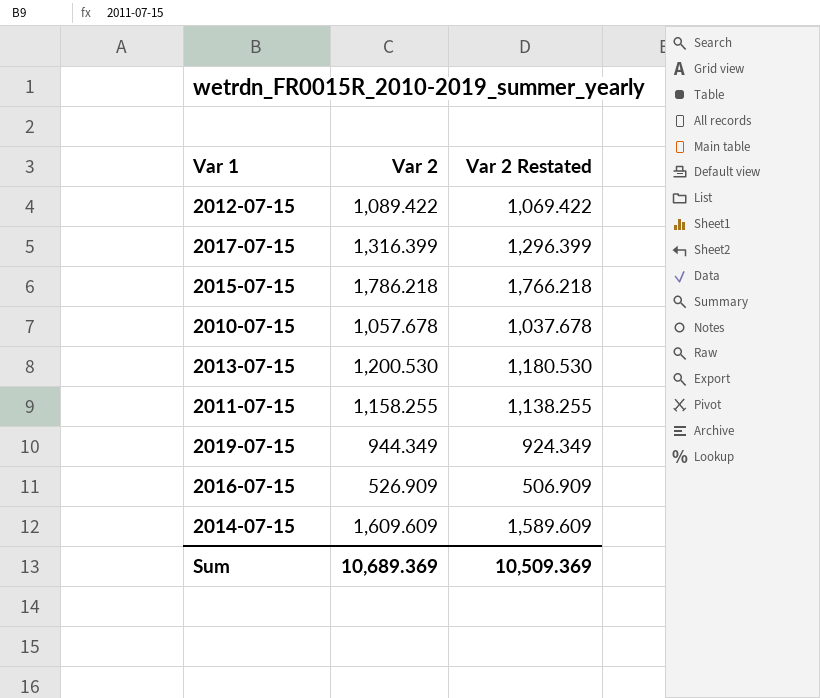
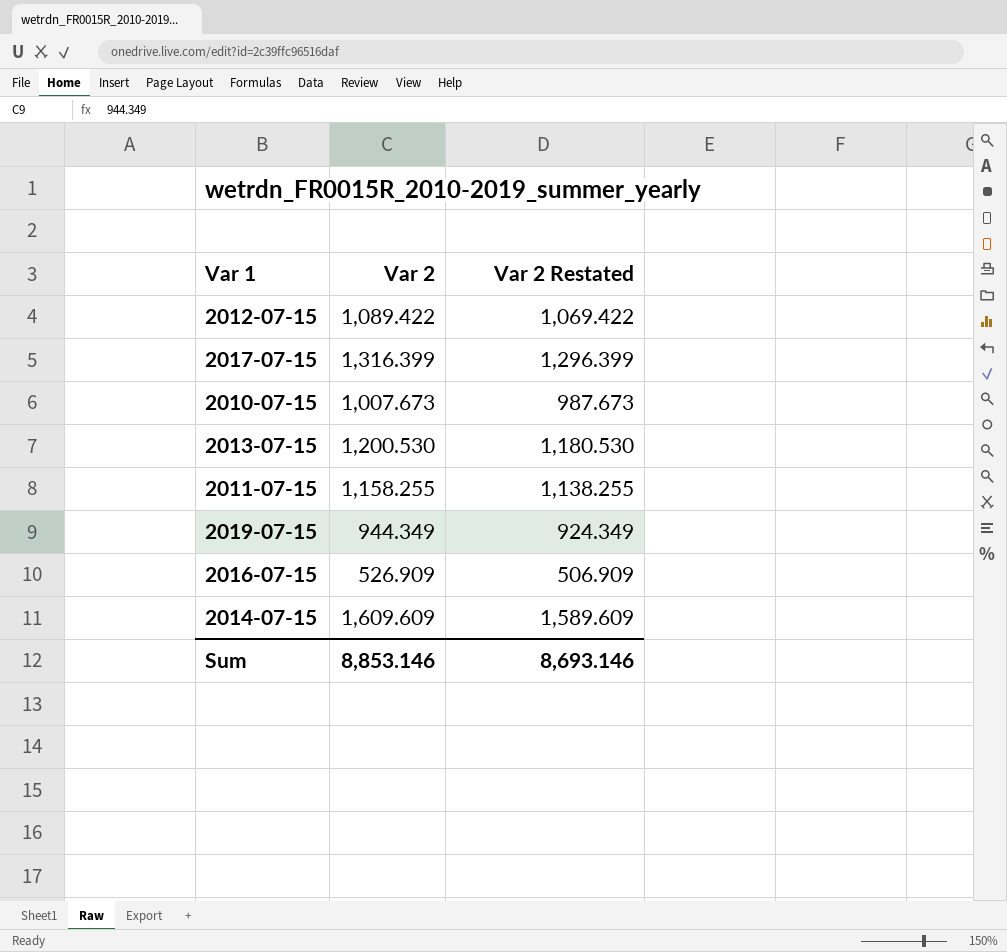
row 2015-07-15: 1,786.218 | 1,766.218 -> none
2010-07-15 | Var 2: 1,057.678 -> 1,007.673
2010-07-15 | Var 2 Restated: 1,037.678 -> 987.673
Sum | Var 2: 10,689.369 -> 8,853.146
Sum | Var 2 Restated: 10,509.369 -> 8,693.146

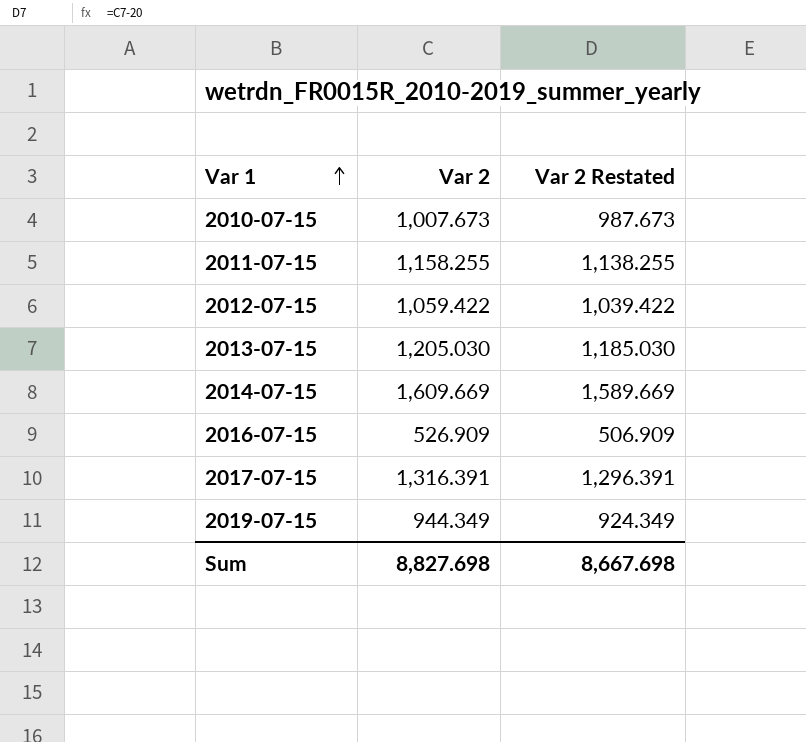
row order: none -> Var 1 ascending
2012-07-15 | Var 2: 1,089.422 -> 1,059.422
2012-07-15 | Var 2 Restated: 1,069.422 -> 1,039.422
2013-07-15 | Var 2: 1,200.530 -> 1,205.030
2013-07-15 | Var 2 Restated: 1,180.530 -> 1,185.030
2014-07-15 | Var 2: 1,609.609 -> 1,609.669
2014-07-15 | Var 2 Restated: 1,589.609 -> 1,589.669
2017-07-15 | Var 2: 1,316.399 -> 1,316.391
2017-07-15 | Var 2 Restated: 1,296.399 -> 1,296.391
Sum | Var 2: 8,853.146 -> 8,827.698
Sum | Var 2 Restated: 8,693.146 -> 8,667.698

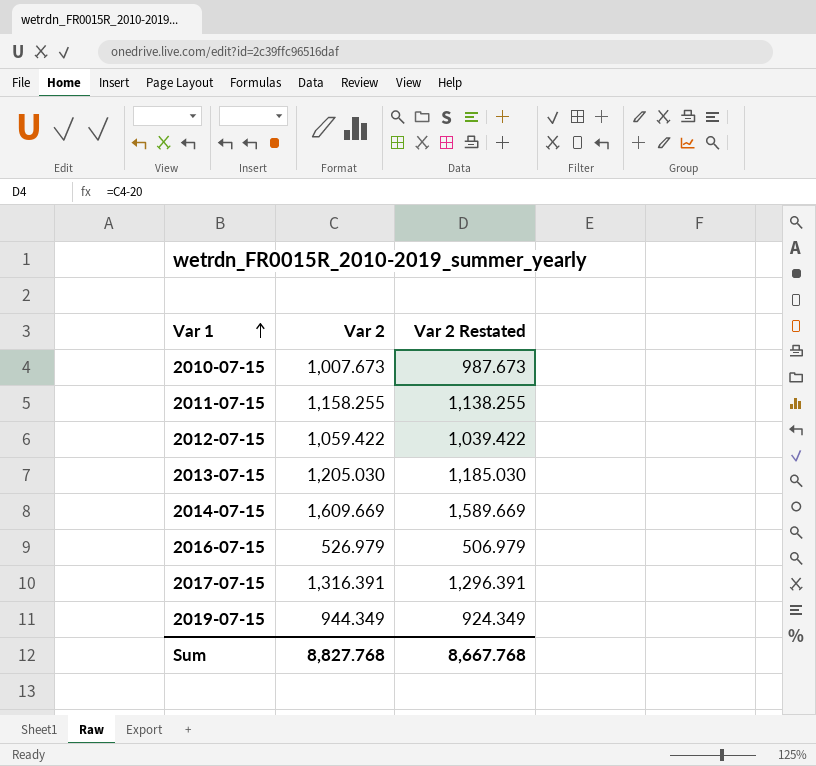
2016-07-15 | Var 2: 526.909 -> 526.979
2016-07-15 | Var 2 Restated: 506.909 -> 506.979
Sum | Var 2: 8,827.698 -> 8,827.768
Sum | Var 2 Restated: 8,667.698 -> 8,667.768

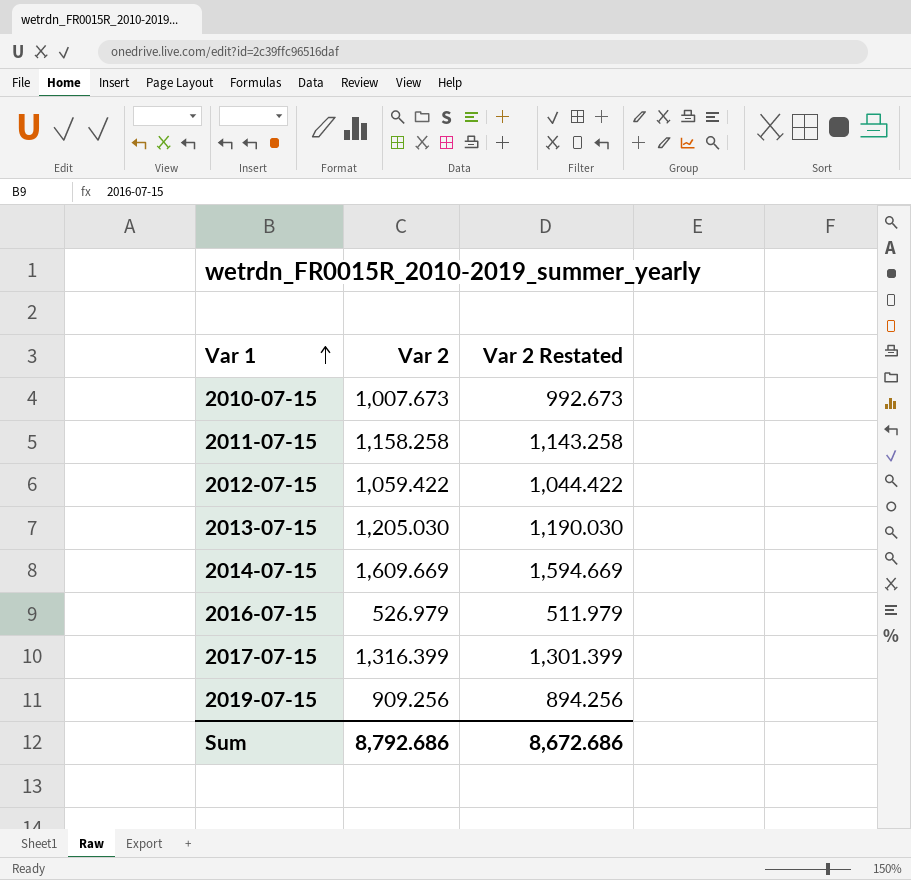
column Var 2 Restated | formula: [Var 2] - 20 -> [Var 2] - 15
2011-07-15 | Var 2: 1,158.255 -> 1,158.258
2017-07-15 | Var 2: 1,316.391 -> 1,316.399
2019-07-15 | Var 2: 944.349 -> 909.256
Sum | Var 2: 8,827.768 -> 8,792.686
Sum | Var 2 Restated: 8,667.768 -> 8,672.686

